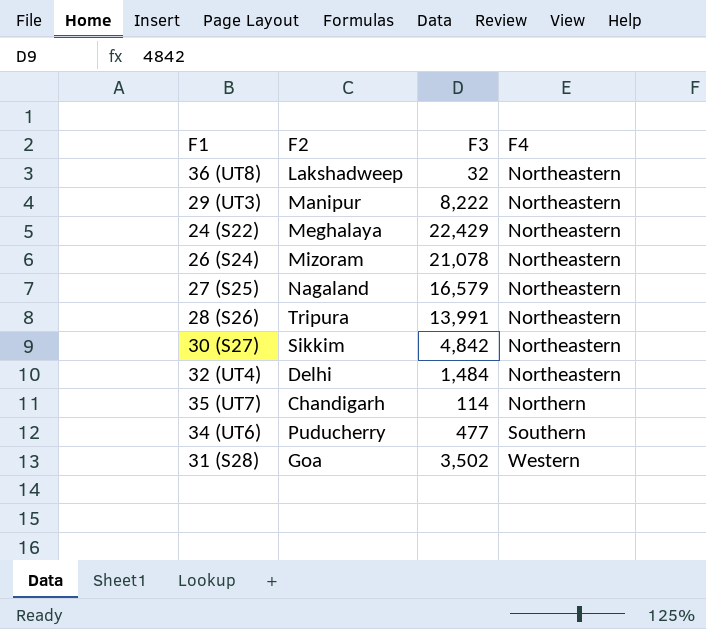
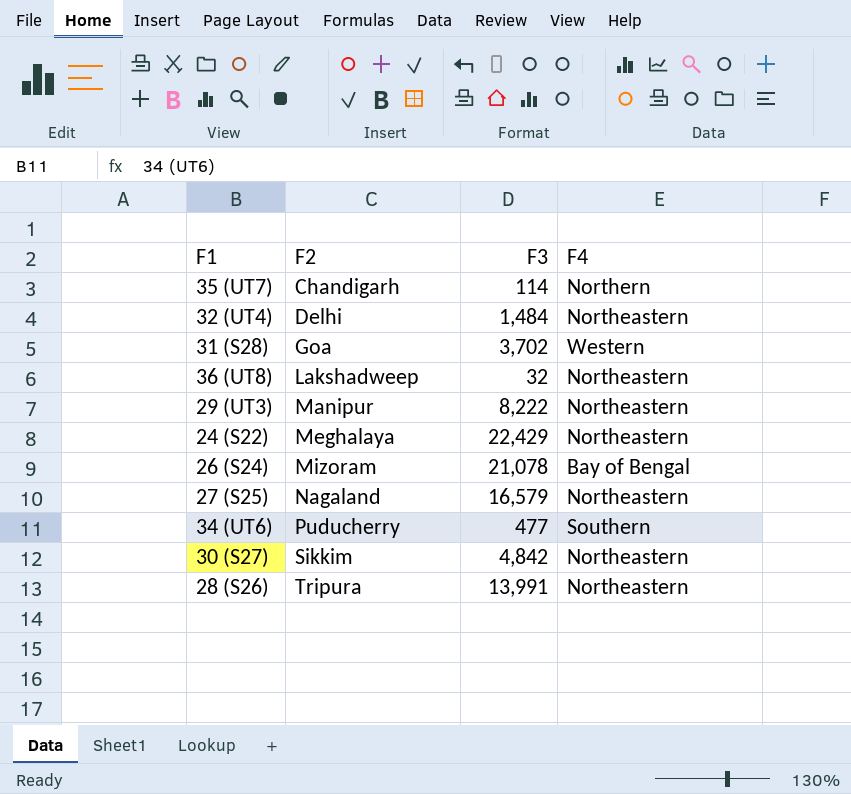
row order: F4 ascending -> F2 ascending
31 (S28) | F3: 3,502 -> 3,702
26 (S24) | F4: Northeastern -> Bay of Bengal

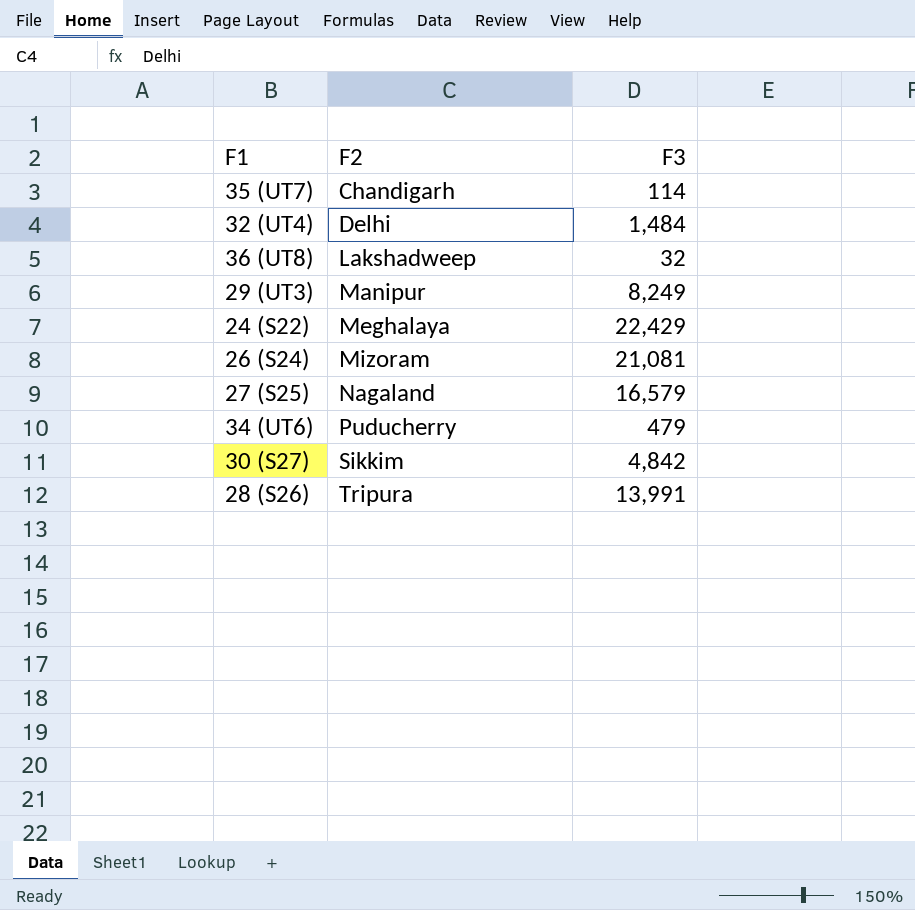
column F4 | position: 4 -> none
row 31 (S28): Goa | 3,702 | Western -> none
29 (UT3) | F3: 8,222 -> 8,249
26 (S24) | F3: 21,078 -> 21,081
34 (UT6) | F3: 477 -> 479

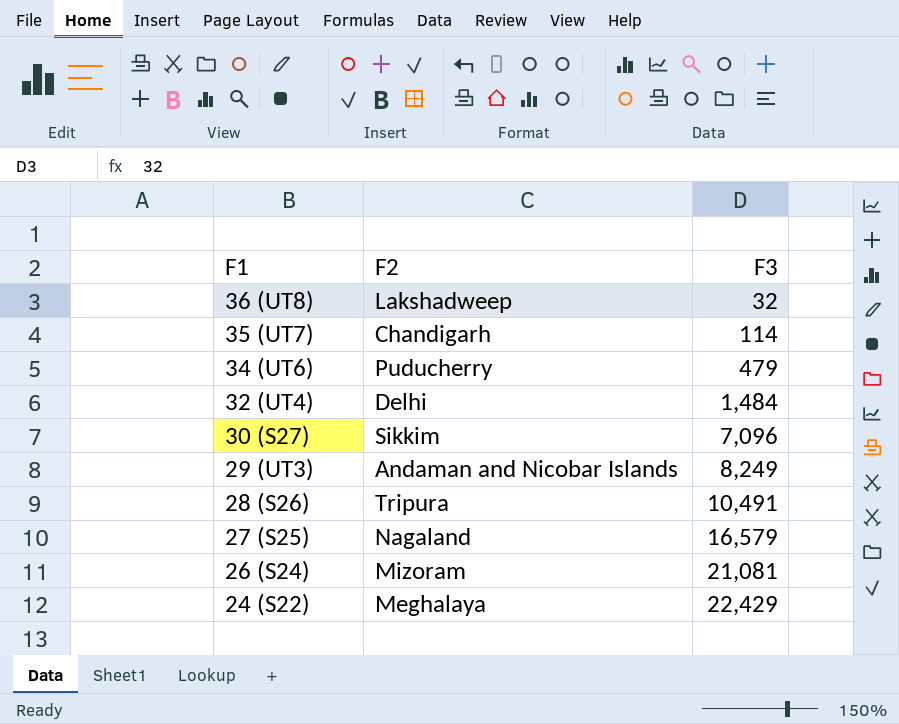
row order: F2 ascending -> F1 descending
30 (S27) | F3: 4,842 -> 7,096
29 (UT3) | F2: Manipur -> Andaman and Nicobar Islands
28 (S26) | F3: 13,991 -> 10,491

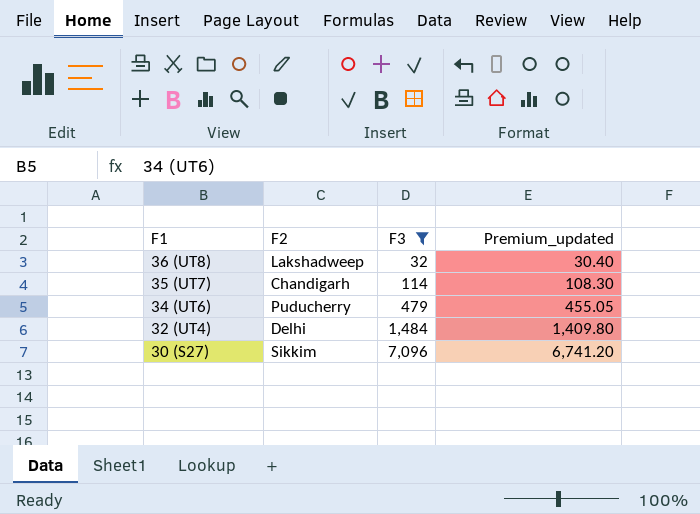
filter: none -> F3 <= 7,096
column Premium_updated | formula: none -> [F3] * 0.95

